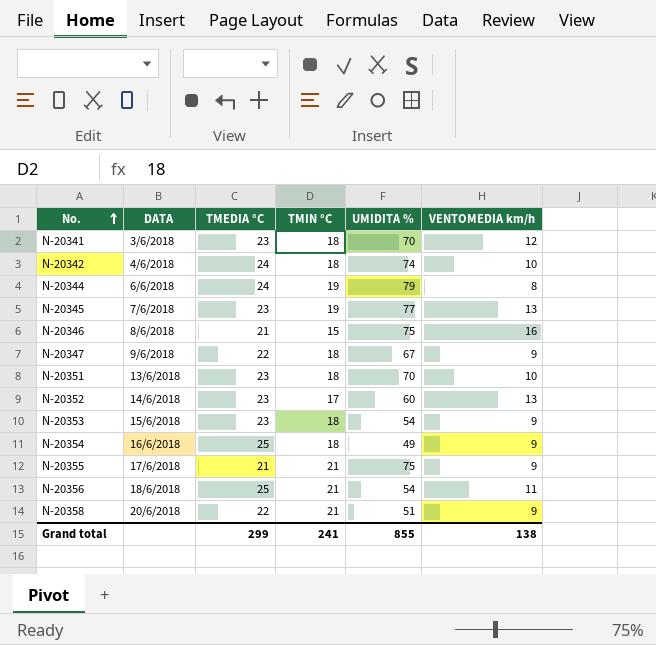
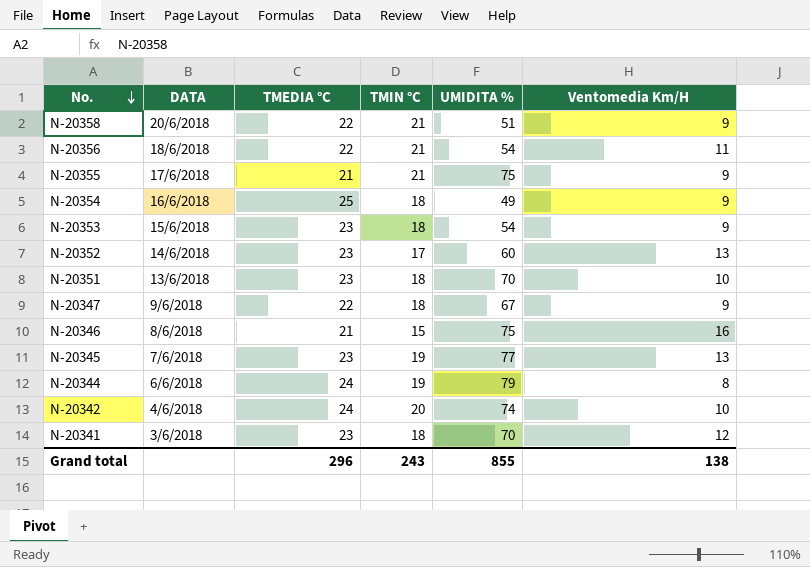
row order: No. ascending -> No. descending
column name: VENTOMEDIA km/h -> Ventomedia Km/H
N-20356 | TMEDIA °C: 25 -> 22
N-20342 | TMIN °C: 18 -> 20
Grand total | TMEDIA °C: 299 -> 296
Grand total | TMIN °C: 241 -> 243

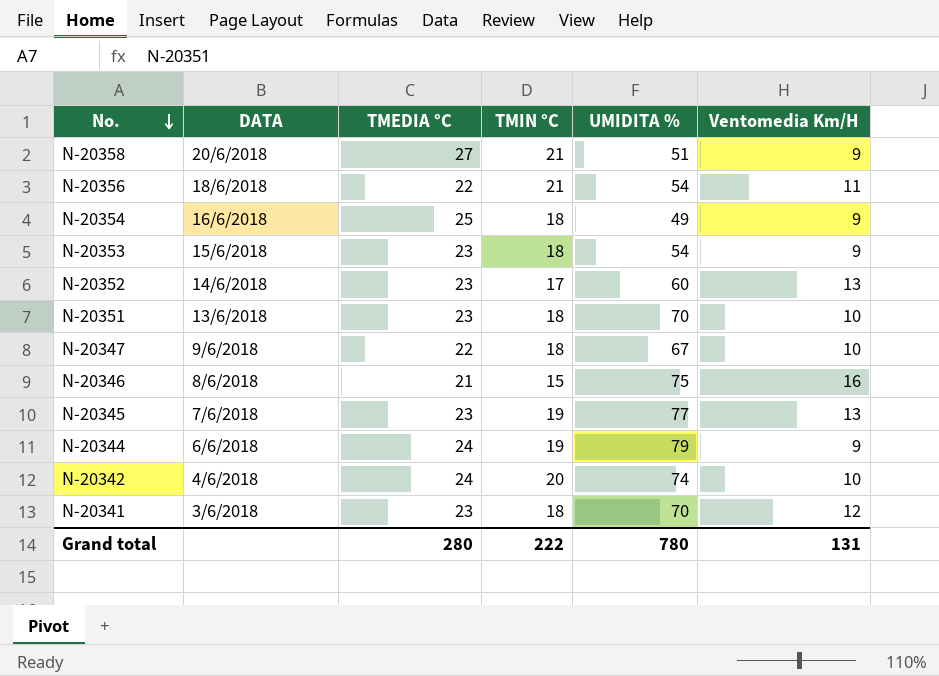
row N-20355: 17/6/2018 | 21 | 21 | 75 | 9 -> none
N-20358 | TMEDIA °C: 22 -> 27
N-20347 | Ventomedia Km/H: 9 -> 10
N-20344 | Ventomedia Km/H: 8 -> 9
Grand total | TMEDIA °C: 296 -> 280
Grand total | TMIN °C: 243 -> 222
Grand total | UMIDITA %: 855 -> 780
Grand total | Ventomedia Km/H: 138 -> 131

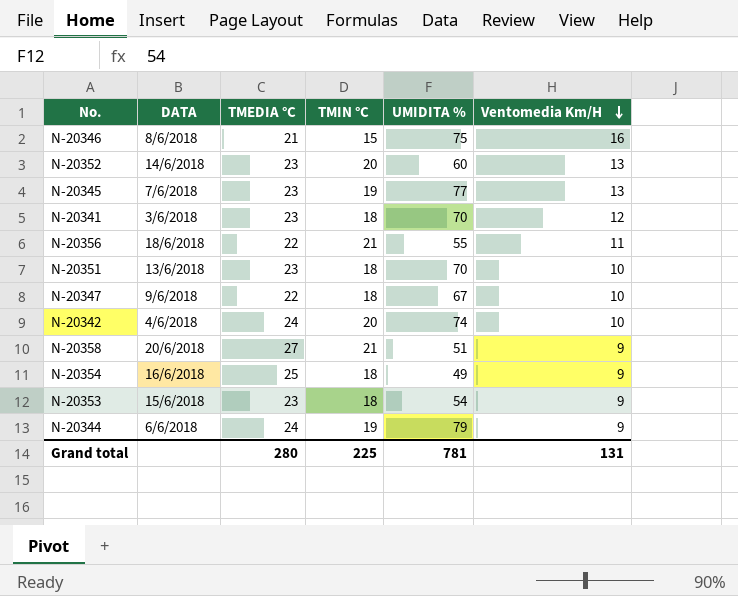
row order: No. descending -> Ventomedia Km/H descending
N-20352 | TMIN °C: 17 -> 20
N-20356 | UMIDITA %: 54 -> 55
Grand total | TMIN °C: 222 -> 225
Grand total | UMIDITA %: 780 -> 781

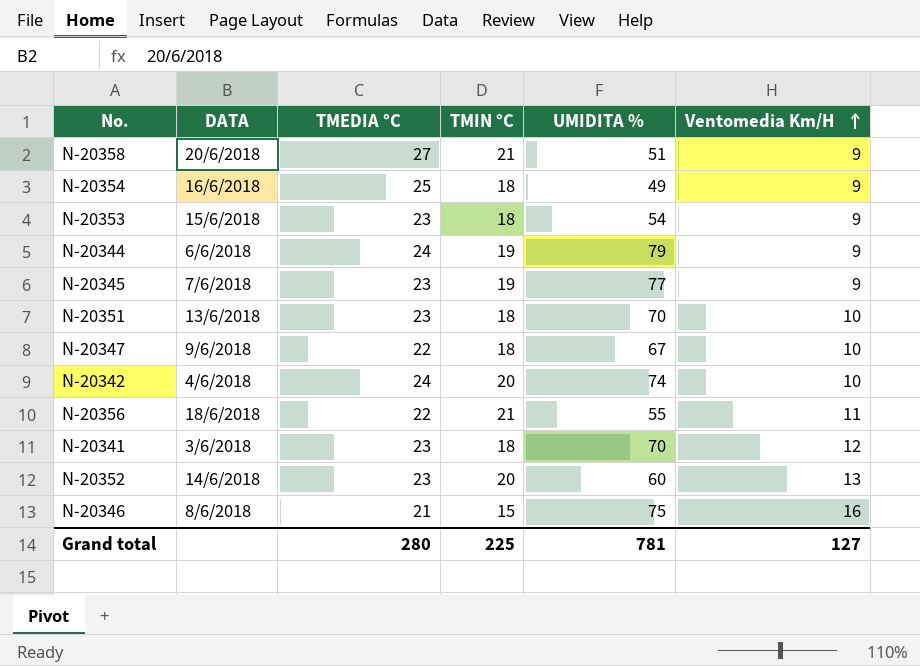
row order: Ventomedia Km/H descending -> Ventomedia Km/H ascending
N-20345 | Ventomedia Km/H: 13 -> 9
Grand total | Ventomedia Km/H: 131 -> 127

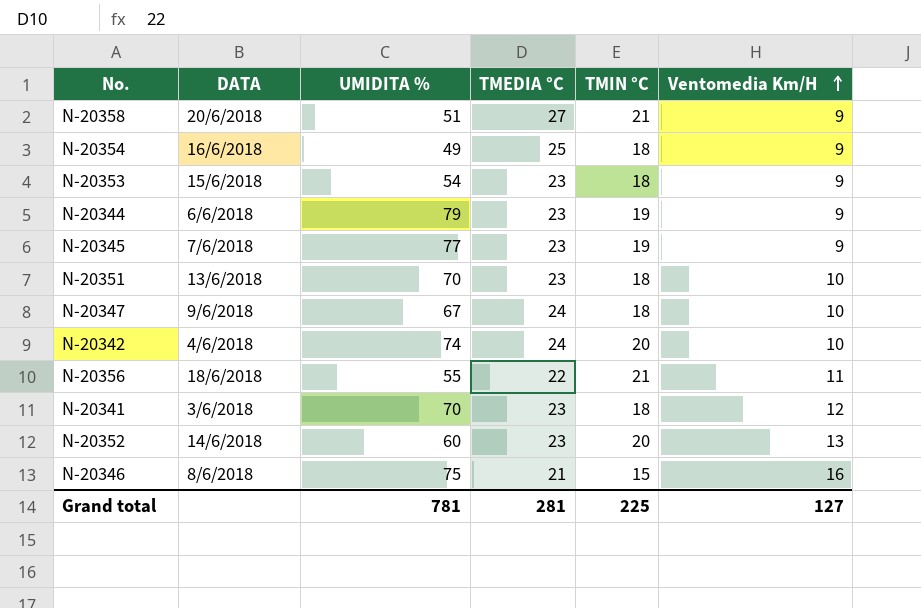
column UMIDITA % | position: 5 -> 3
N-20344 | TMEDIA °C: 24 -> 23
N-20347 | TMEDIA °C: 22 -> 24
Grand total | TMEDIA °C: 280 -> 281

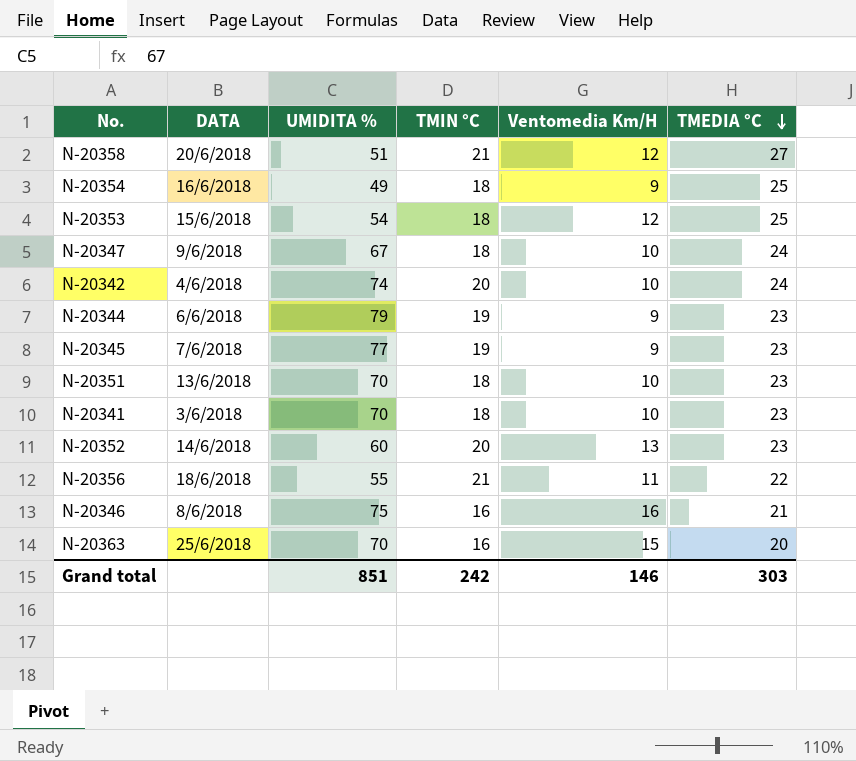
row order: Ventomedia Km/H ascending -> TMEDIA °C descending
column TMEDIA °C | position: 4 -> 6
N-20358 | Ventomedia Km/H: 9 -> 12
N-20353 | Ventomedia Km/H: 9 -> 12
N-20353 | TMEDIA °C: 23 -> 25
N-20341 | Ventomedia Km/H: 12 -> 10
N-20346 | TMIN °C: 15 -> 16
row N-20363: none -> 25/6/2018 | 70 | 16 | 15 | 20
Grand total | UMIDITA %: 781 -> 851
Grand total | TMIN °C: 225 -> 242
Grand total | Ventomedia Km/H: 127 -> 146
Grand total | TMEDIA °C: 281 -> 303

